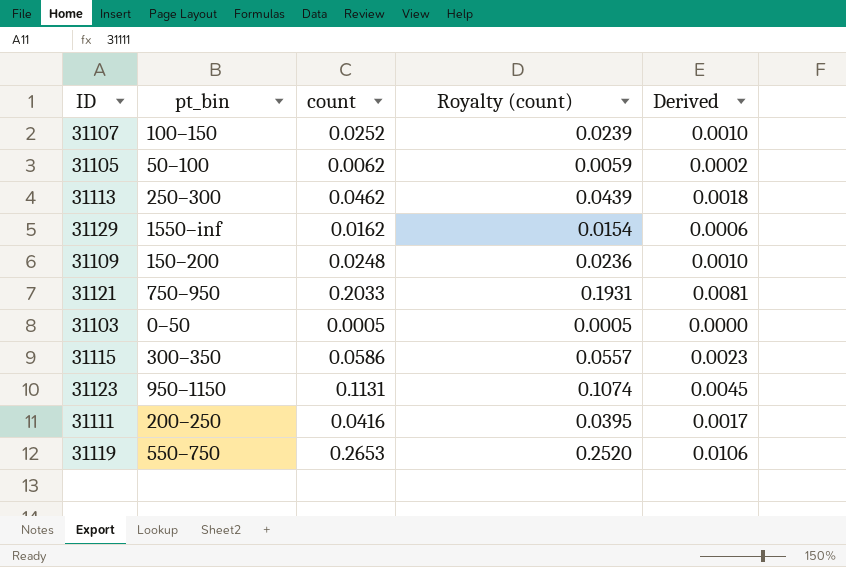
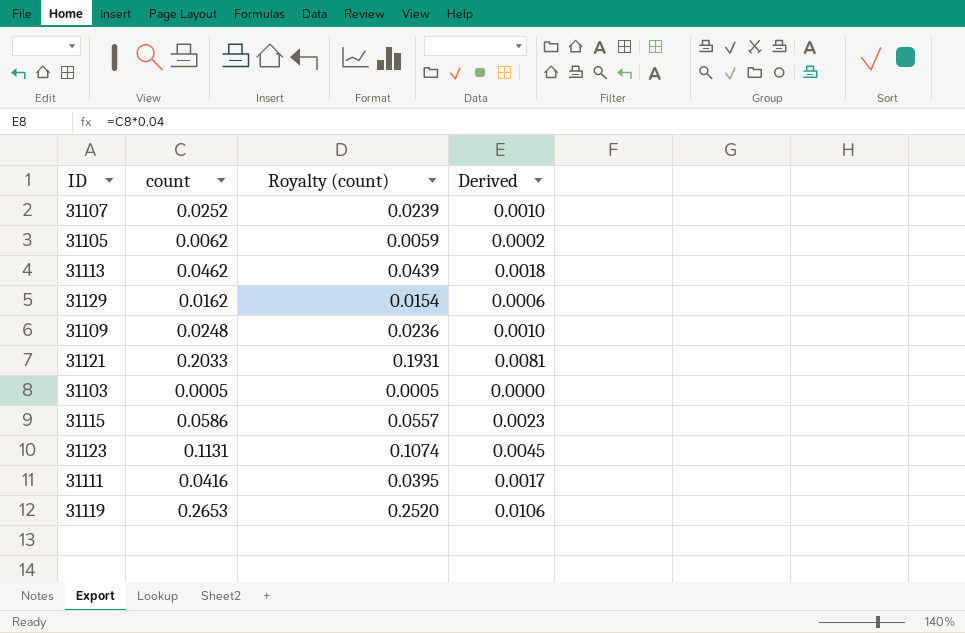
column pt_bin | position: 2 -> none

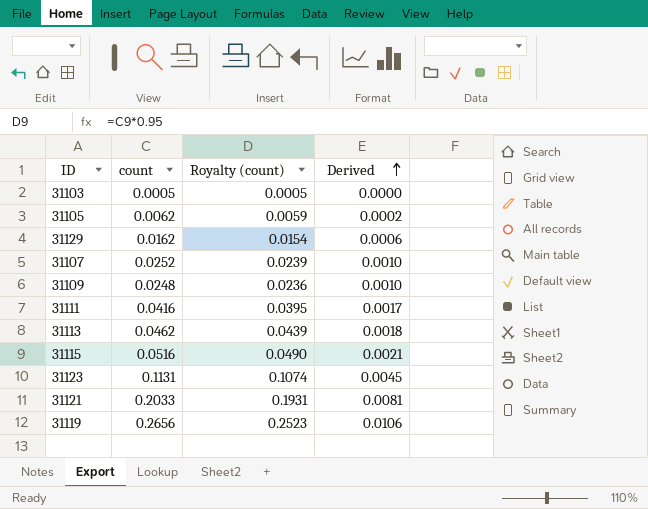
row order: none -> Derived ascending
31115 | count: 0.0586 -> 0.0516
31115 | Royalty (count): 0.0557 -> 0.0490
31115 | Derived: 0.0023 -> 0.0021
31119 | count: 0.2653 -> 0.2656
31119 | Royalty (count): 0.2520 -> 0.2523

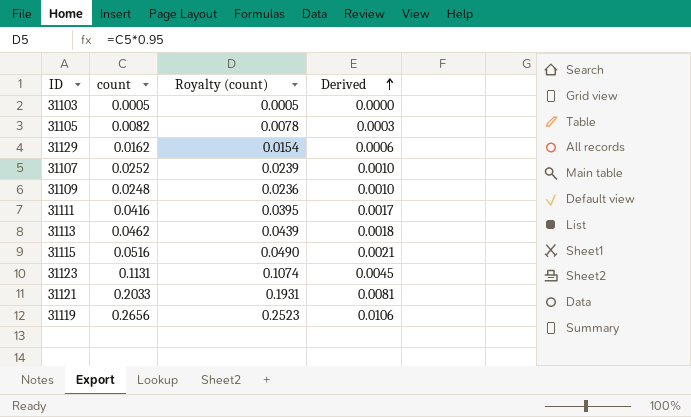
31105 | count: 0.0062 -> 0.0082
31105 | Royalty (count): 0.0059 -> 0.0078
31105 | Derived: 0.0002 -> 0.0003

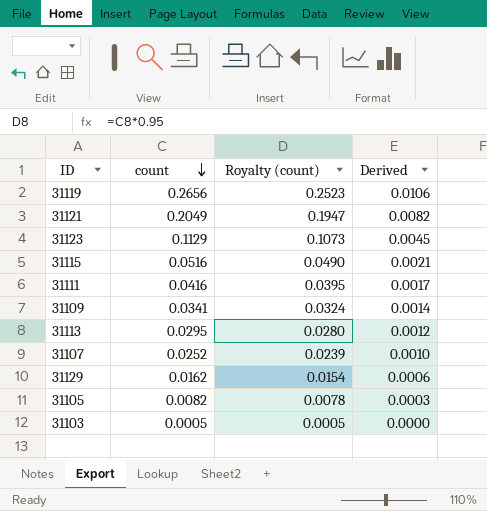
row order: Derived ascending -> count descending
31121 | count: 0.2033 -> 0.2049
31121 | Royalty (count): 0.1931 -> 0.1947
31121 | Derived: 0.0081 -> 0.0082
31123 | count: 0.1131 -> 0.1129
31123 | Royalty (count): 0.1074 -> 0.1073
31109 | count: 0.0248 -> 0.0341
31109 | Royalty (count): 0.0236 -> 0.0324
31109 | Derived: 0.0010 -> 0.0014
31113 | count: 0.0462 -> 0.0295
31113 | Royalty (count): 0.0439 -> 0.0280
31113 | Derived: 0.0018 -> 0.0012

